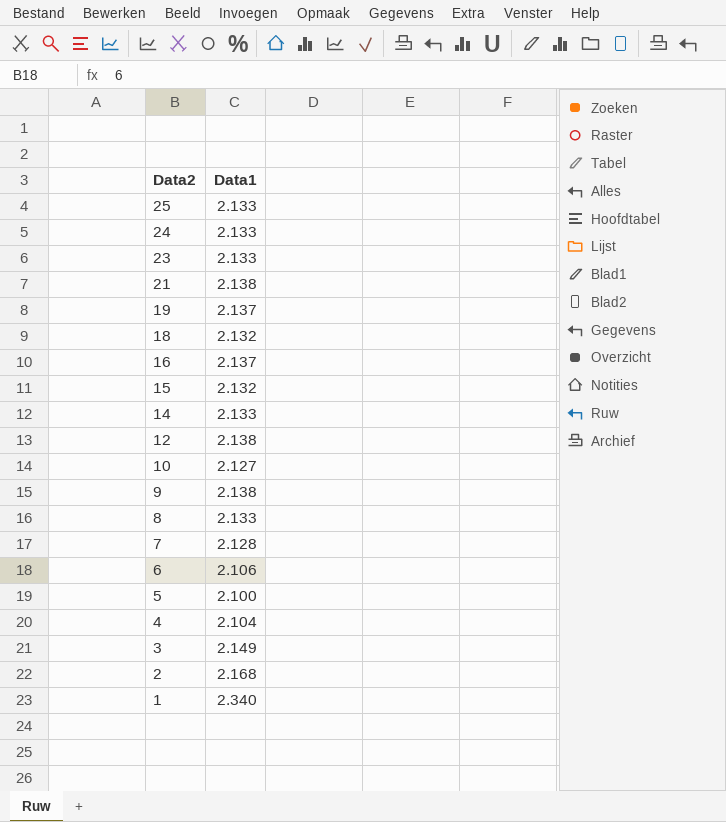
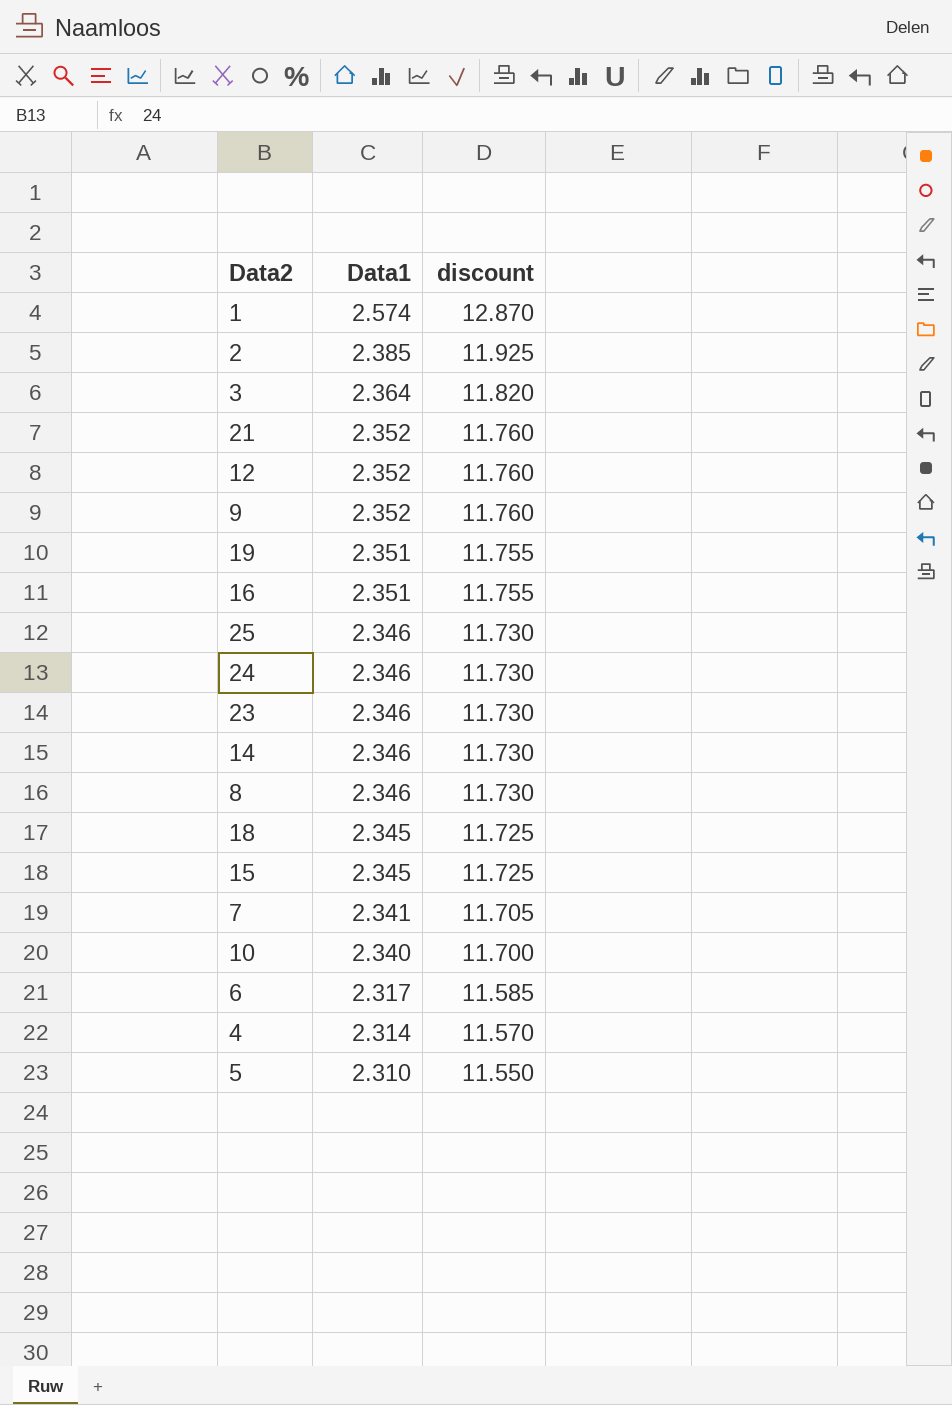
row order: Data2 descending -> Data1 descending
column discount | formula: none -> [Data1] * 5
1 | Data1: 2.340 -> 2.574
2 | Data1: 2.168 -> 2.385
3 | Data1: 2.149 -> 2.364
21 | Data1: 2.138 -> 2.352
12 | Data1: 2.138 -> 2.352
9 | Data1: 2.138 -> 2.352
19 | Data1: 2.137 -> 2.351
16 | Data1: 2.137 -> 2.351
25 | Data1: 2.133 -> 2.346
24 | Data1: 2.133 -> 2.346
23 | Data1: 2.133 -> 2.346
14 | Data1: 2.133 -> 2.346
8 | Data1: 2.133 -> 2.346
18 | Data1: 2.132 -> 2.345
15 | Data1: 2.132 -> 2.345
7 | Data1: 2.128 -> 2.341
10 | Data1: 2.127 -> 2.340
6 | Data1: 2.106 -> 2.317
4 | Data1: 2.104 -> 2.314
5 | Data1: 2.100 -> 2.310

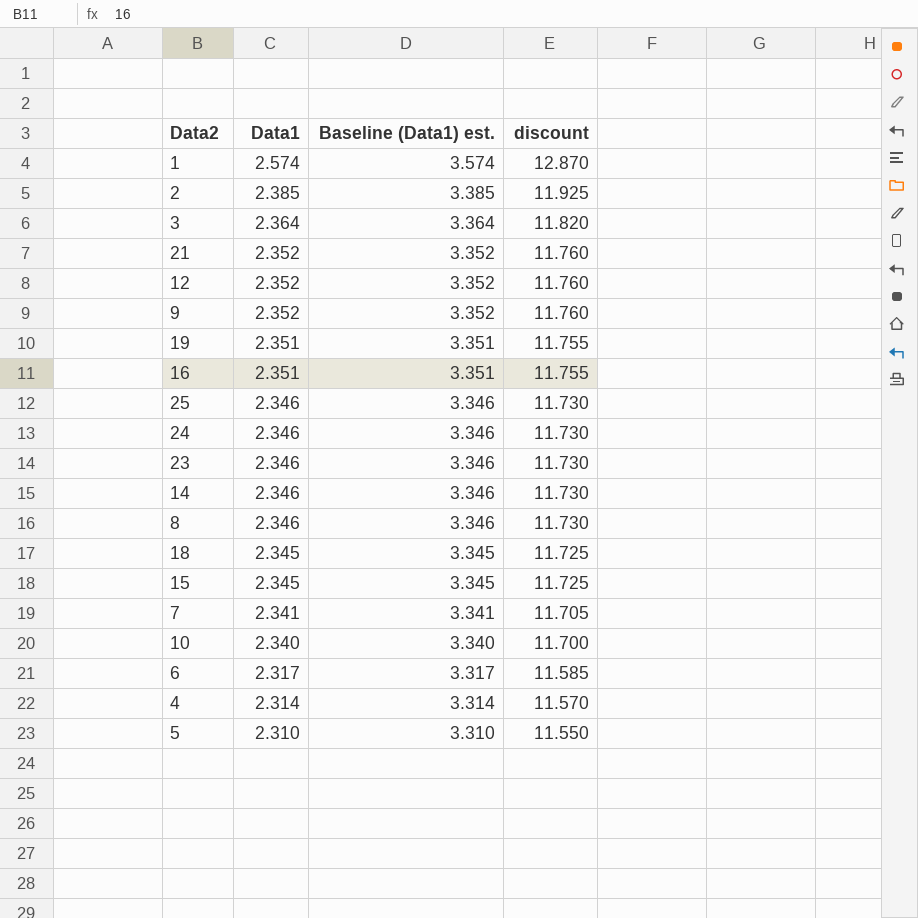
column Baseline (Data1) est. | formula: none -> [Data1] + 1

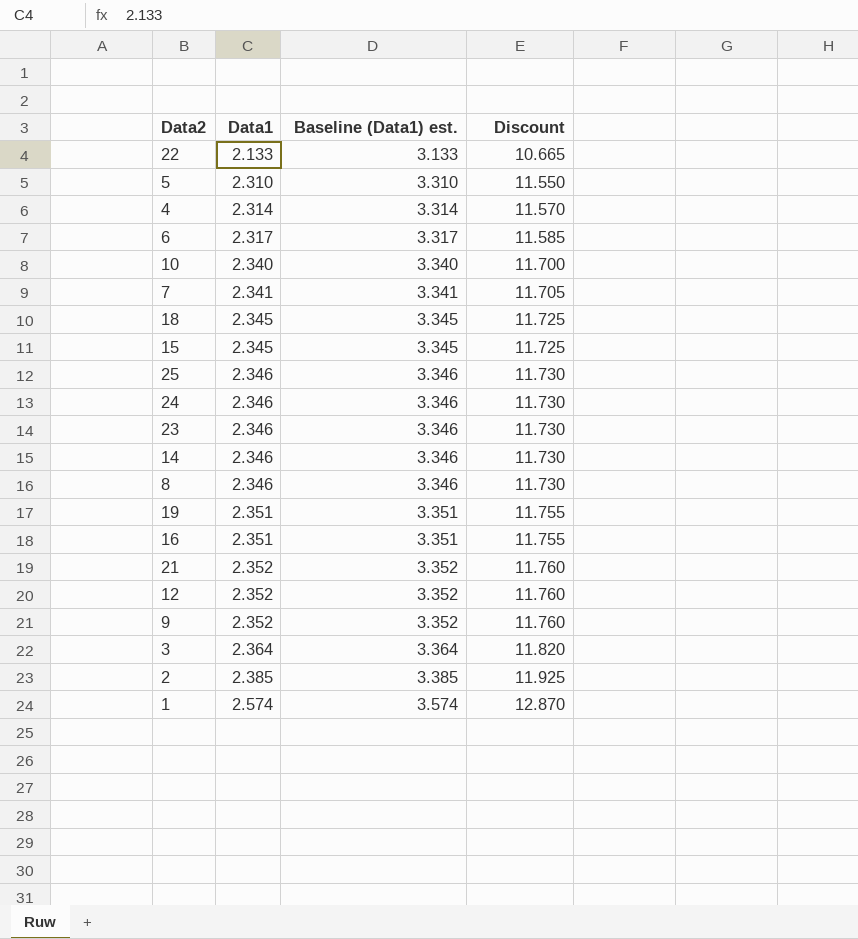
row order: Data1 descending -> Data1 ascending
column name: discount -> Discount
row 22: none -> 2.133 | 3.133 | 10.665

